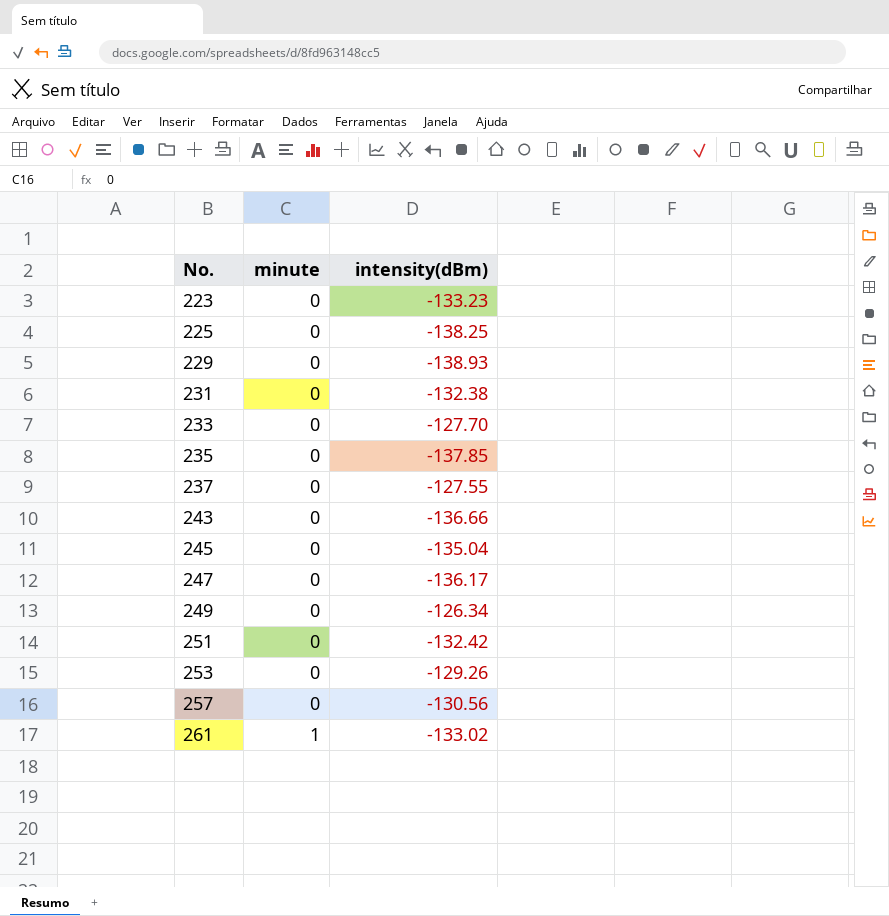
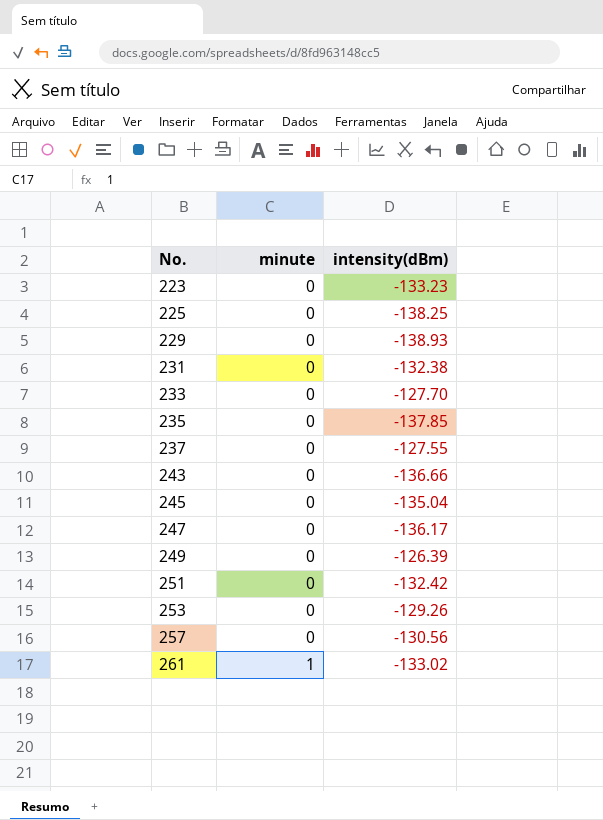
249 | intensity(dBm): -126.34 -> -126.39

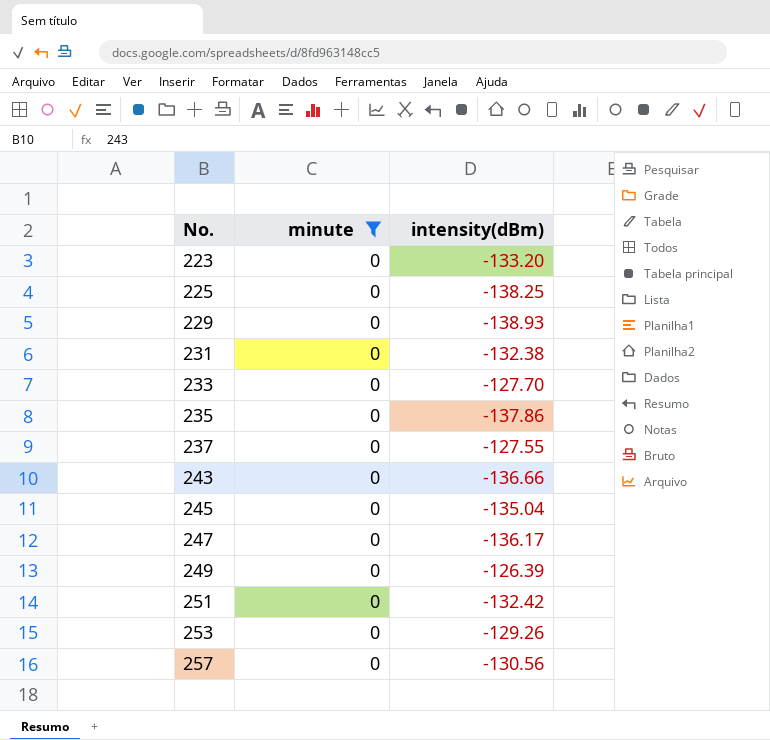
filter: none -> minute = 0
223 | intensity(dBm): -133.23 -> -133.20
235 | intensity(dBm): -137.85 -> -137.86

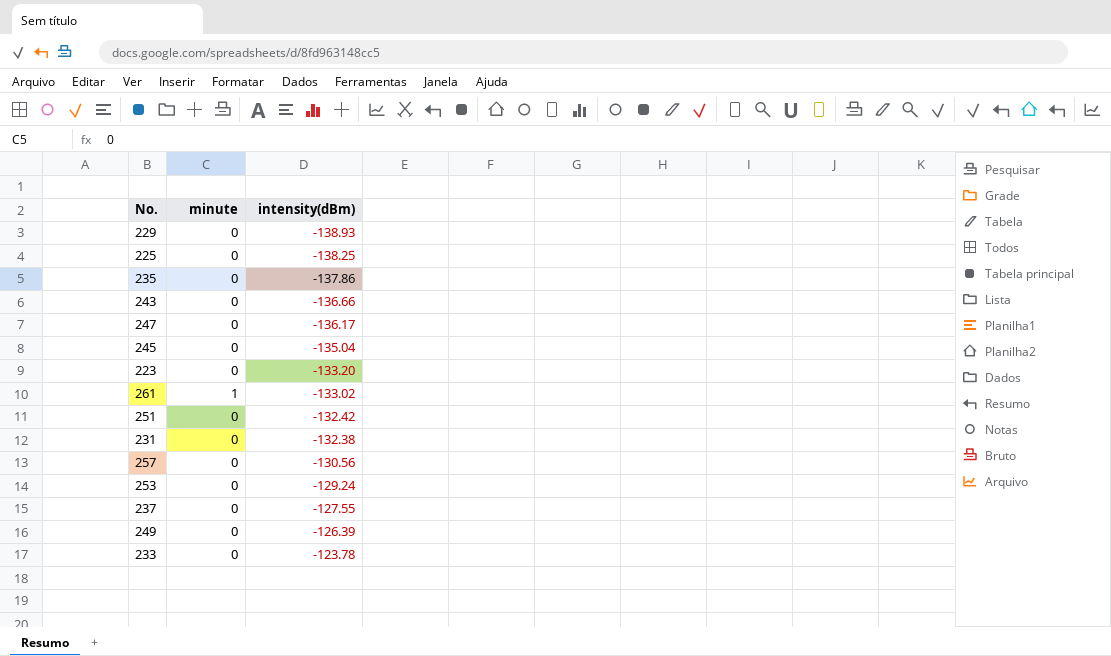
filter: minute = 0 -> none
row order: No. ascending -> intensity(dBm) ascending
253 | intensity(dBm): -129.26 -> -129.24
233 | intensity(dBm): -127.70 -> -123.78

